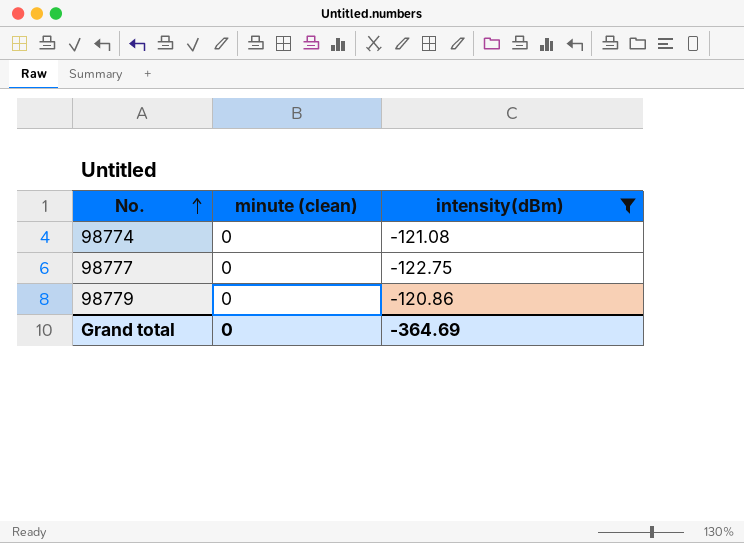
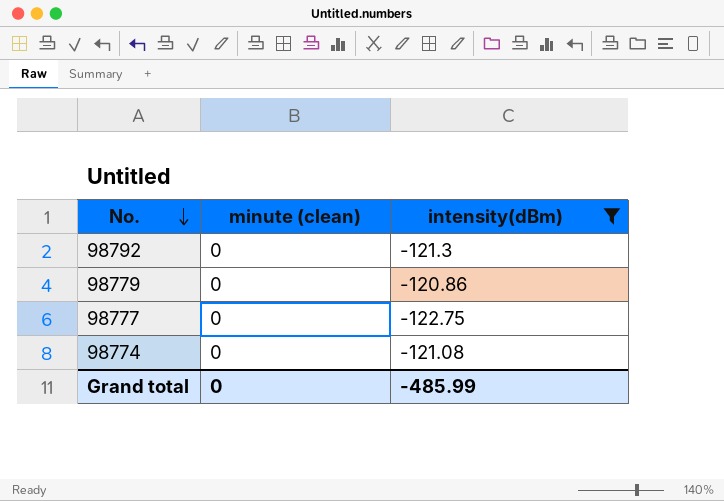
row order: No. ascending -> No. descending
row 98792: none -> 0 | -121.3
Grand total | intensity(dBm): -364.69 -> -485.99

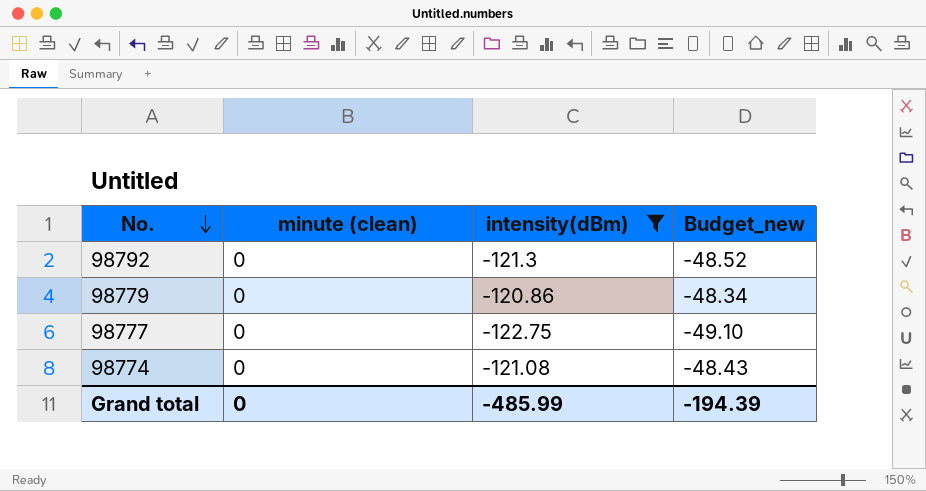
column Budget_new | formula: none -> [intensity(dBm)] * 0.4

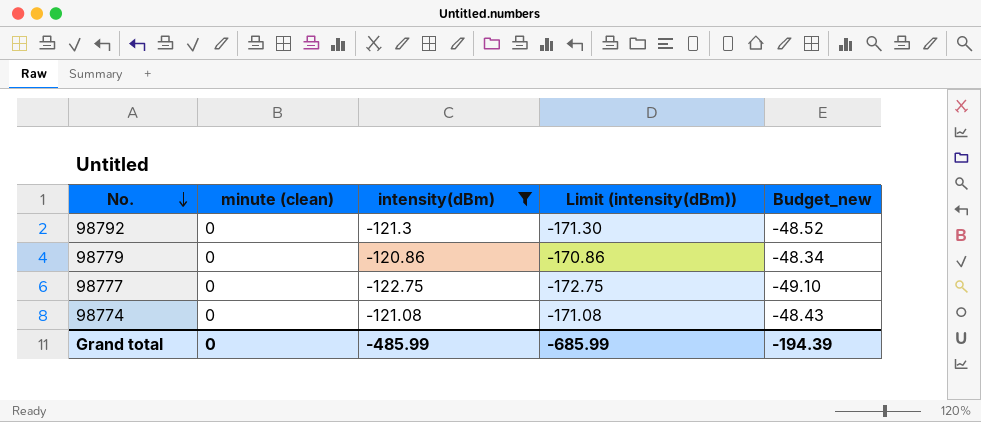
column Limit (intensity(dBm)) | formula: none -> [intensity(dBm)] - 50

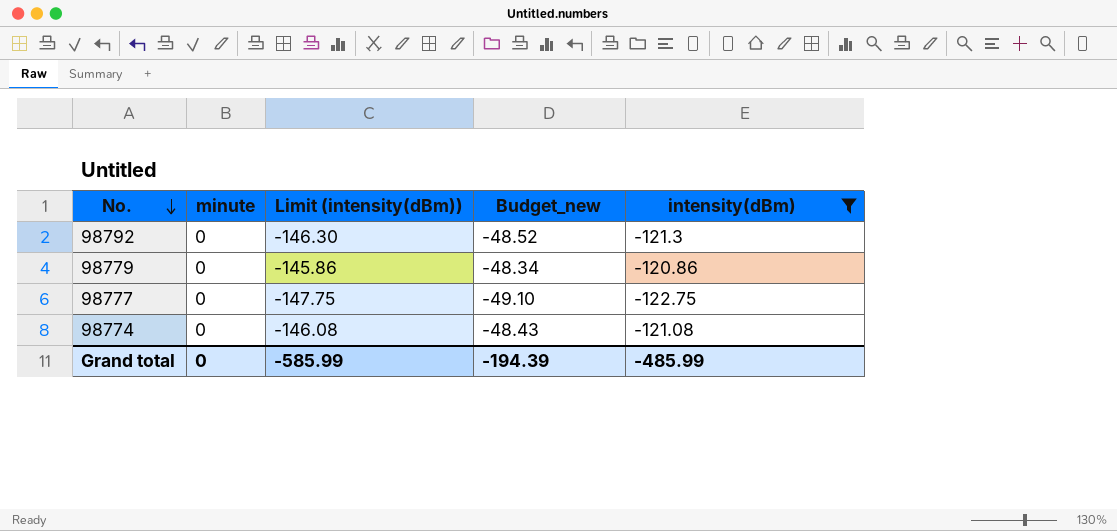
column name: minute (clean) -> minute
column Limit (intensity(dBm)) | formula: [intensity(dBm)] - 50 -> [intensity(dBm)] - 25
column intensity(dBm) | position: 3 -> 5
Grand total | Limit (intensity(dBm)): -685.99 -> -585.99

